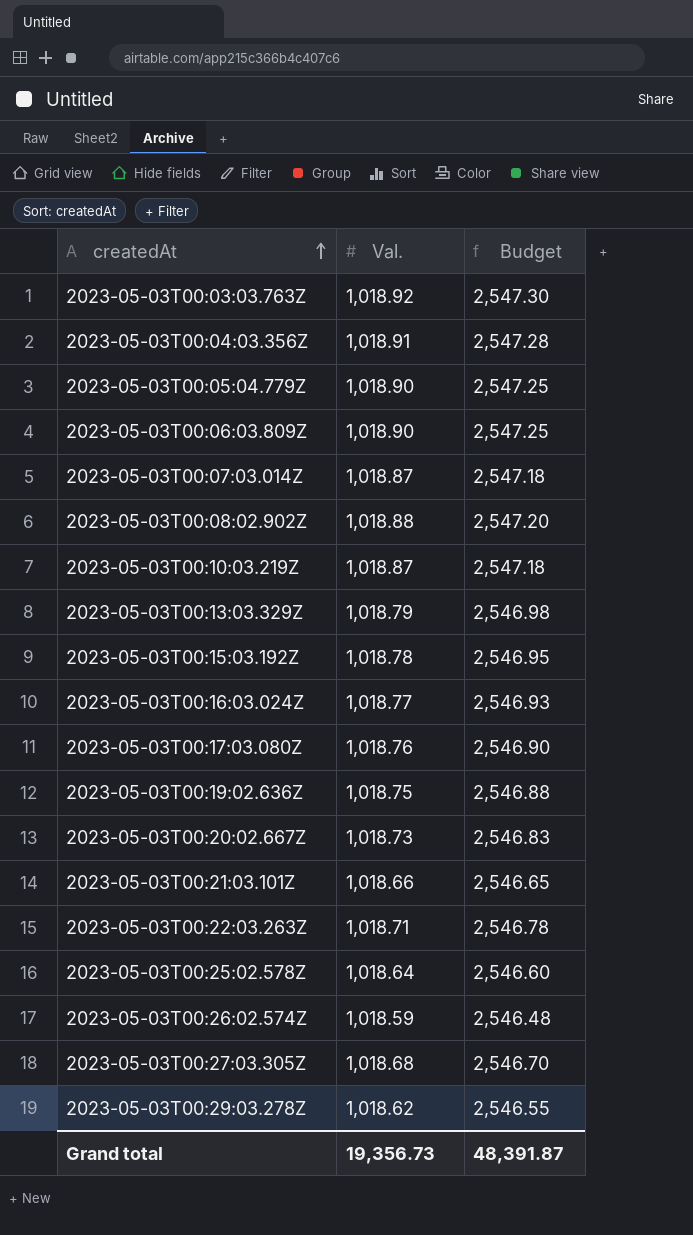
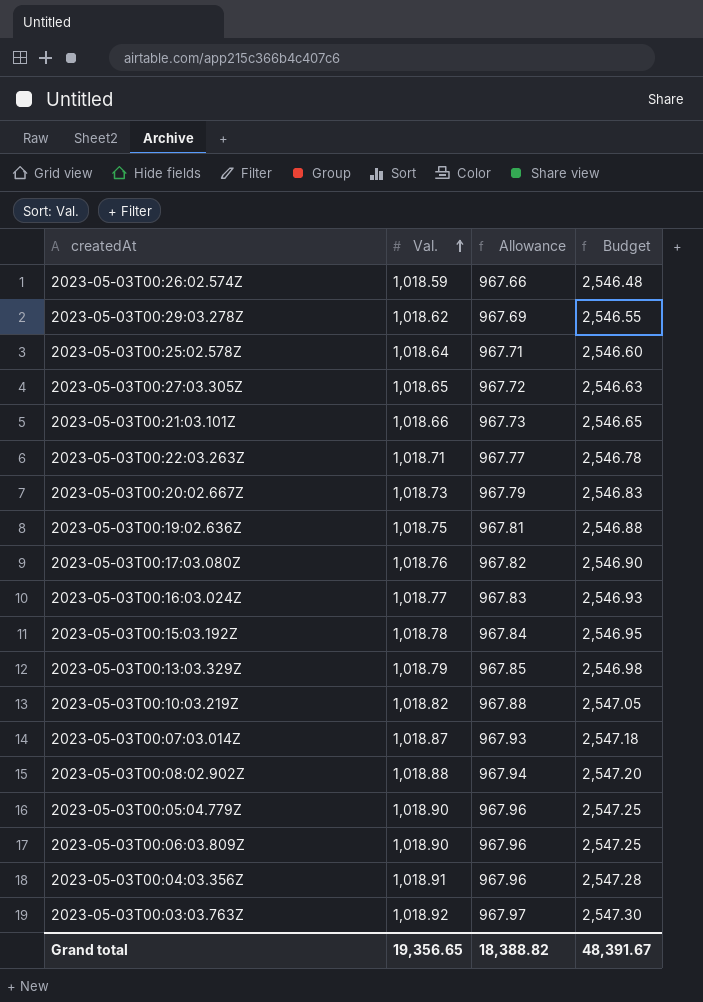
row order: createdAt ascending -> Val. ascending
column Allowance | formula: none -> [Val.] * 0.95
2023-05-03T00:27:03.305Z | Val.: 1,018.68 -> 1,018.65
2023-05-03T00:27:03.305Z | Budget: 2,546.70 -> 2,546.63
2023-05-03T00:10:03.219Z | Val.: 1,018.87 -> 1,018.82
2023-05-03T00:10:03.219Z | Budget: 2,547.18 -> 2,547.05
Grand total | Val.: 19,356.73 -> 19,356.65
Grand total | Budget: 48,391.87 -> 48,391.67

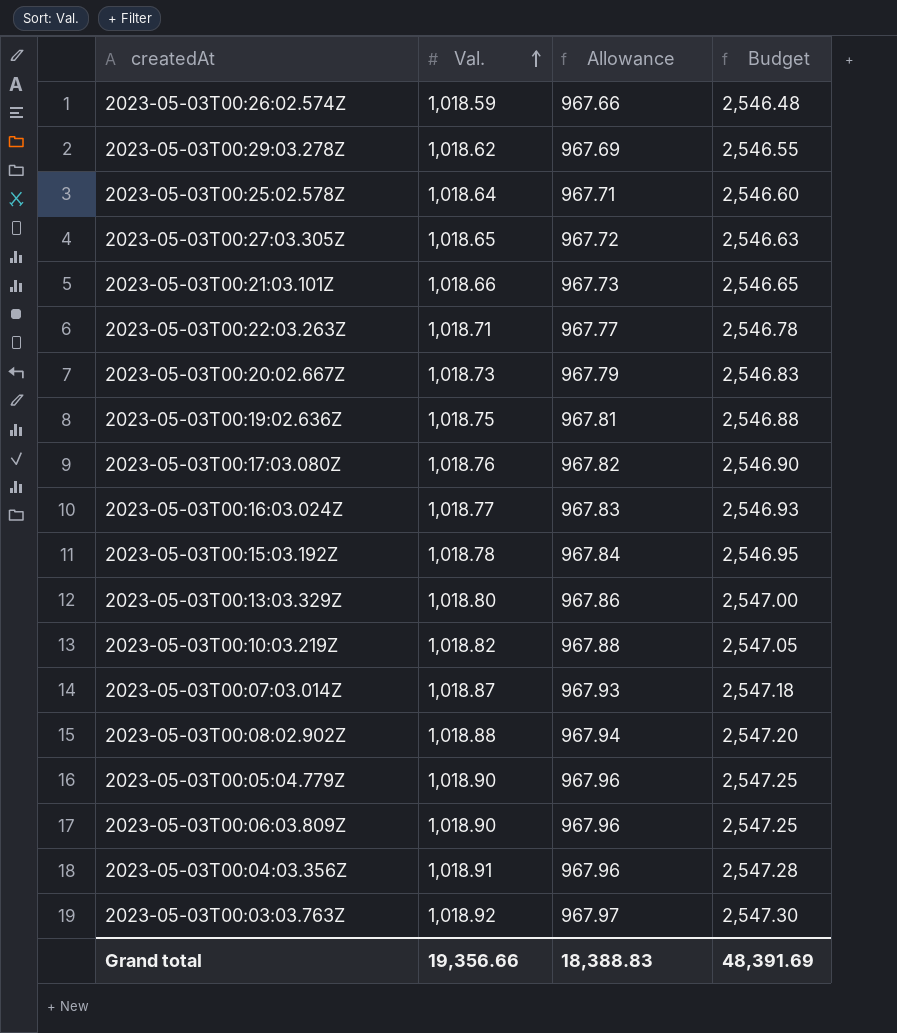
2023-05-03T00:13:03.329Z | Val.: 1,018.79 -> 1,018.80
2023-05-03T00:13:03.329Z | Allowance: 967.85 -> 967.86
2023-05-03T00:13:03.329Z | Budget: 2,546.98 -> 2,547.00
Grand total | Val.: 19,356.65 -> 19,356.66
Grand total | Allowance: 18,388.82 -> 18,388.83
Grand total | Budget: 48,391.67 -> 48,391.69

